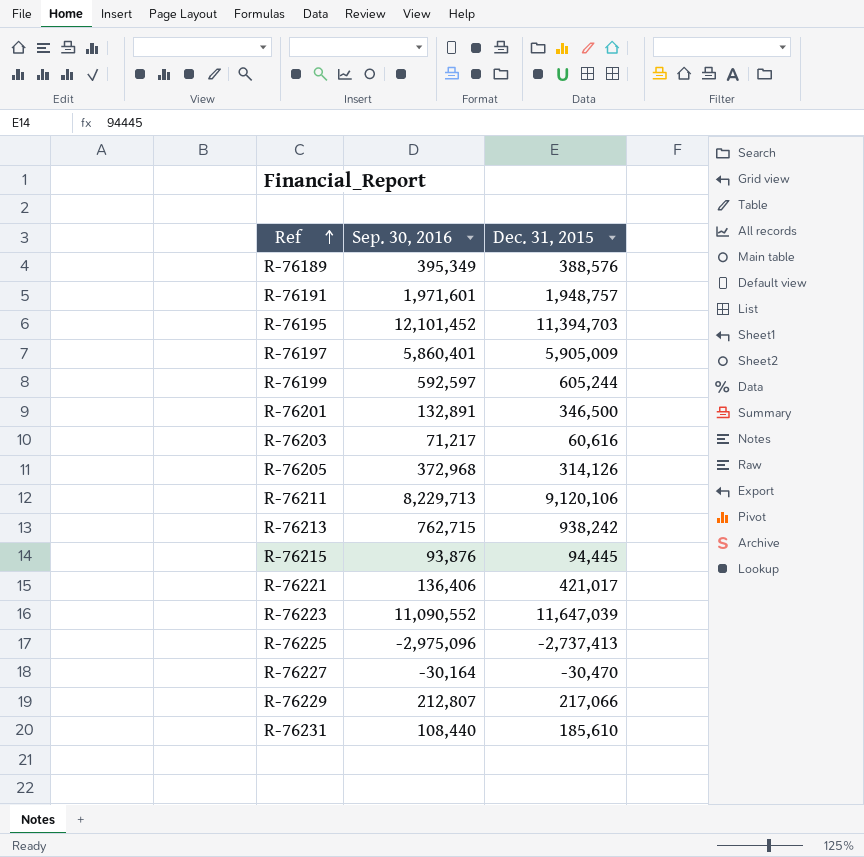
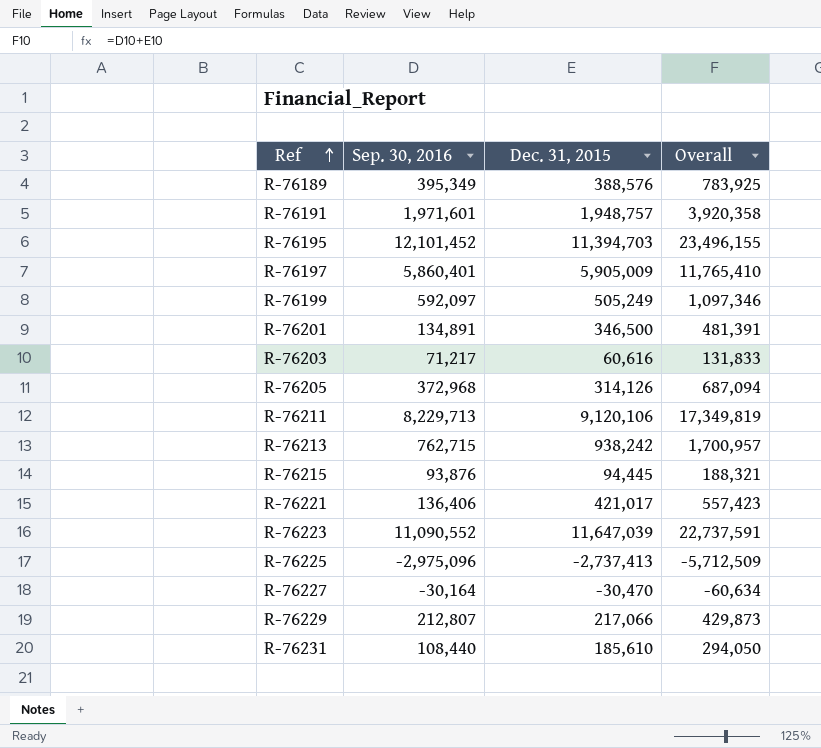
column Overall | formula: none -> [Sep. 30, 2016] + [Dec. 31, 2015]
R-76199 | Sep. 30, 2016: 592,597 -> 592,097
R-76199 | Dec. 31, 2015: 605,244 -> 505,249
R-76201 | Sep. 30, 2016: 132,891 -> 134,891

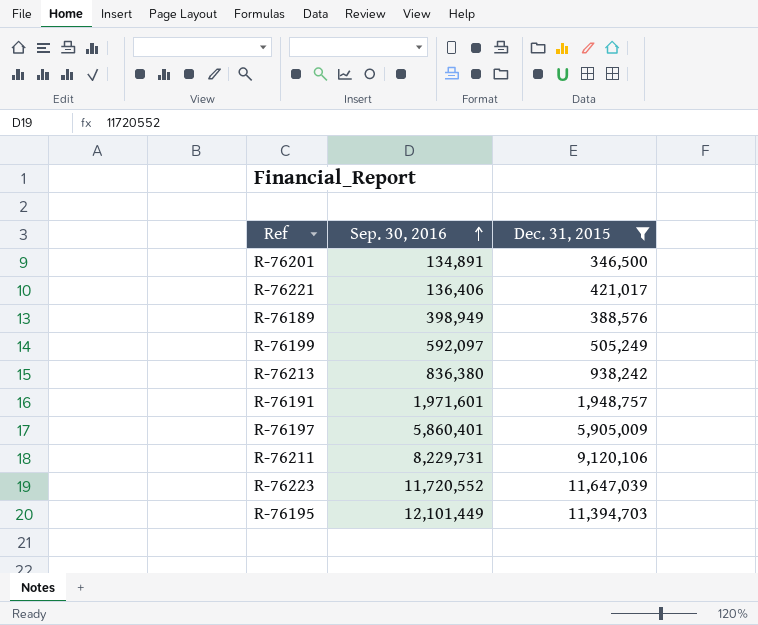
filter: none -> Dec. 31, 2015 >= 346,500
row order: Ref ascending -> Sep. 30, 2016 ascending
column Overall | formula: [Sep. 30, 2016] + [Dec. 31, 2015] -> none
R-76189 | Sep. 30, 2016: 395,349 -> 398,949
R-76213 | Sep. 30, 2016: 762,715 -> 836,380
R-76211 | Sep. 30, 2016: 8,229,713 -> 8,229,731
R-76223 | Sep. 30, 2016: 11,090,552 -> 11,720,552
R-76195 | Sep. 30, 2016: 12,101,452 -> 12,101,449

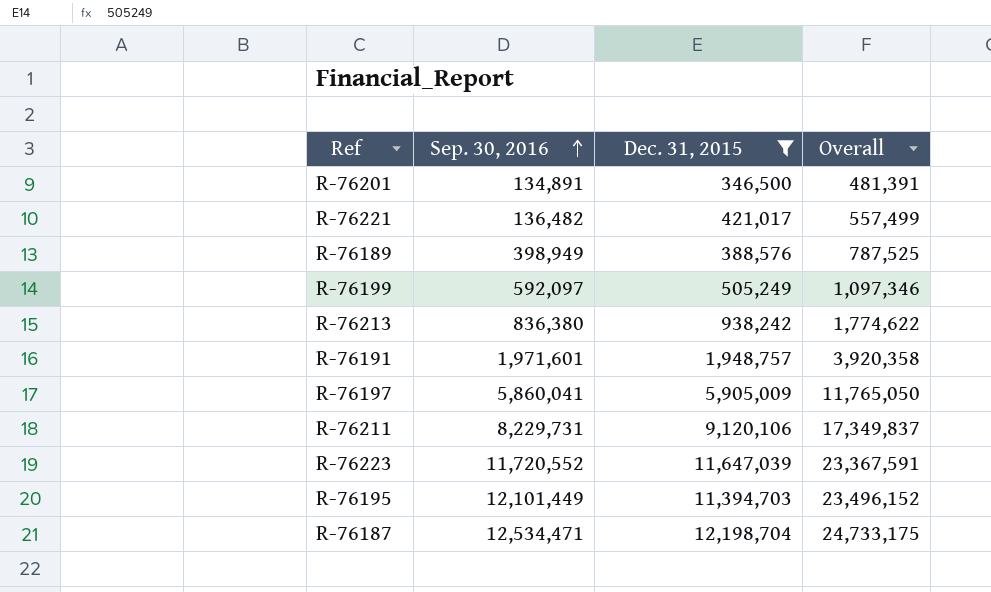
column Overall | formula: none -> [Sep. 30, 2016] + [Dec. 31, 2015]
R-76221 | Sep. 30, 2016: 136,406 -> 136,482
R-76197 | Sep. 30, 2016: 5,860,401 -> 5,860,041
row R-76187: none -> 12,534,471 | 12,198,704 | 24,733,175

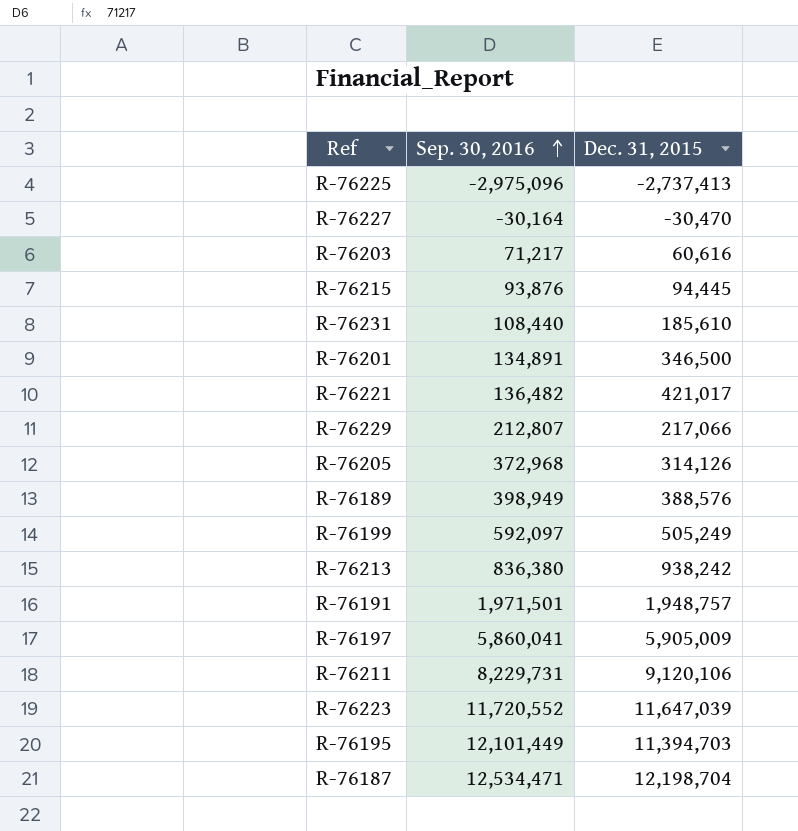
filter: Dec. 31, 2015 >= 346,500 -> none
column Overall | formula: [Sep. 30, 2016] + [Dec. 31, 2015] -> none
R-76191 | Sep. 30, 2016: 1,971,601 -> 1,971,501

